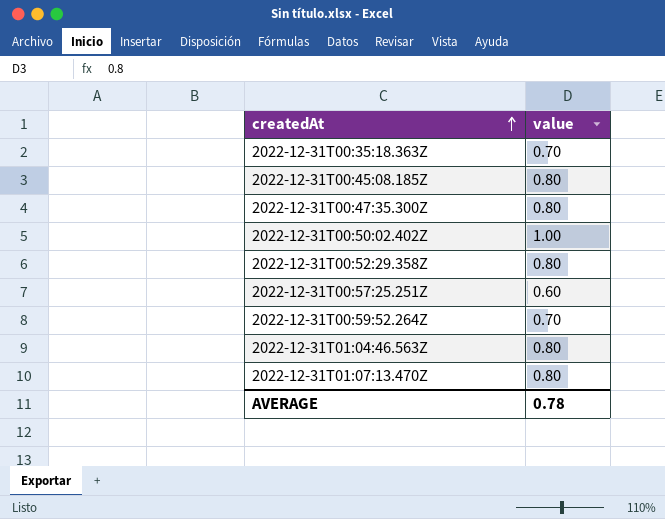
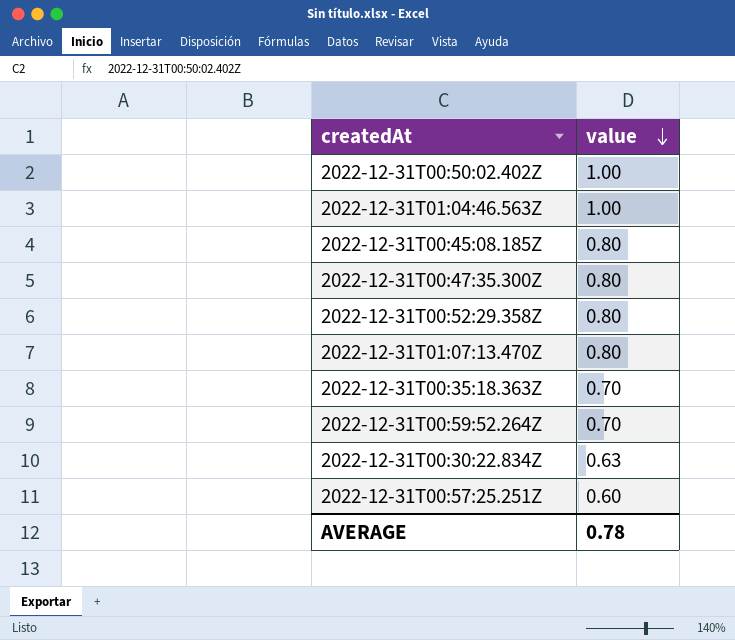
row order: createdAt ascending -> value descending
2022-12-31T01:04:46.563Z | value: 0.80 -> 1.00
row 2022-12-31T00:30:22.834Z: none -> 0.63

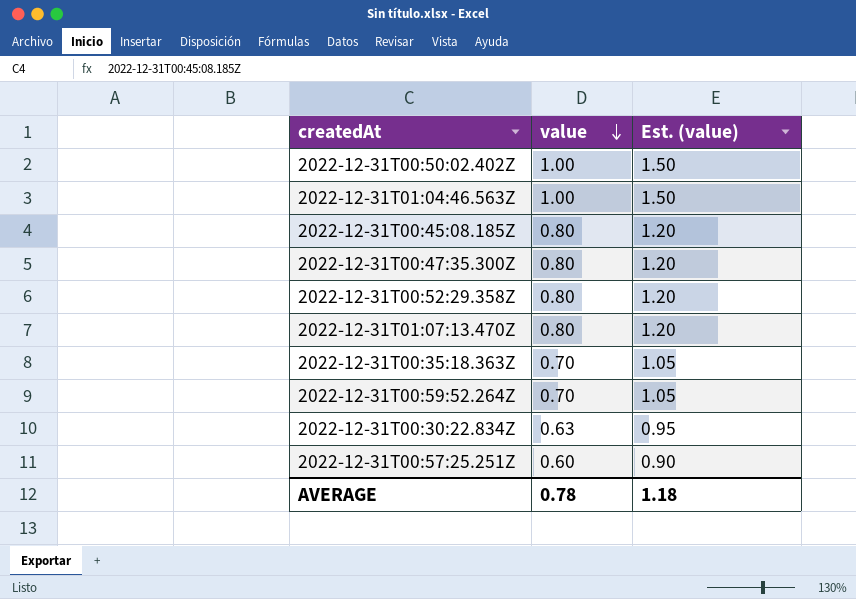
column Est. (value) | formula: none -> [value] * 1.5

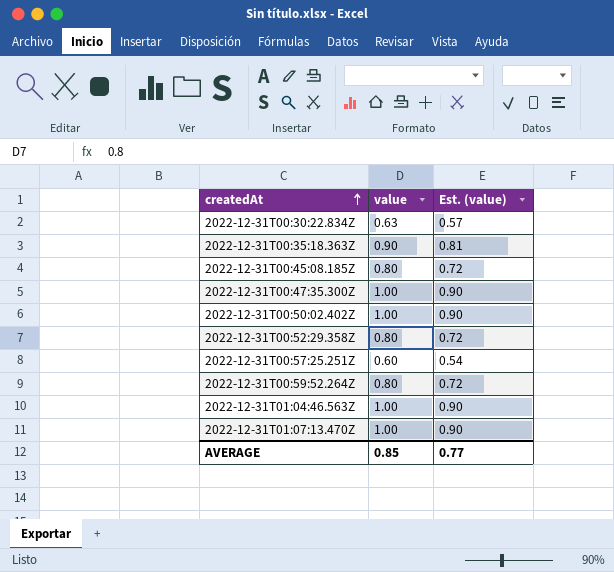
row order: value descending -> createdAt ascending
column Est. (value) | formula: [value] * 1.5 -> [value] * 0.9
2022-12-31T00:35:18.363Z | value: 0.70 -> 0.90
2022-12-31T00:47:35.300Z | value: 0.80 -> 1.00
2022-12-31T00:59:52.264Z | value: 0.70 -> 0.80
2022-12-31T01:07:13.470Z | value: 0.80 -> 1.00
AVERAGE | value: 0.78 -> 0.85
AVERAGE | Est. (value): 1.18 -> 0.77

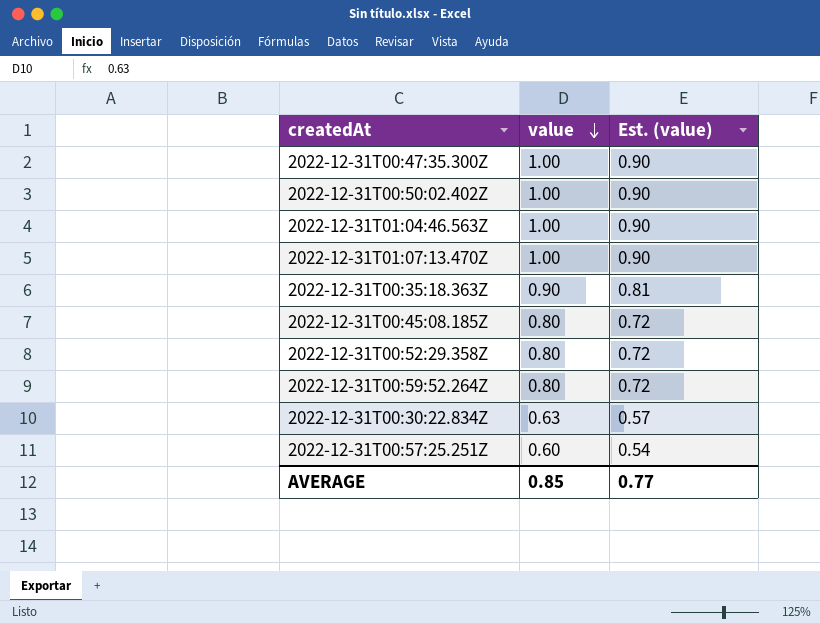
row order: createdAt ascending -> value descending

